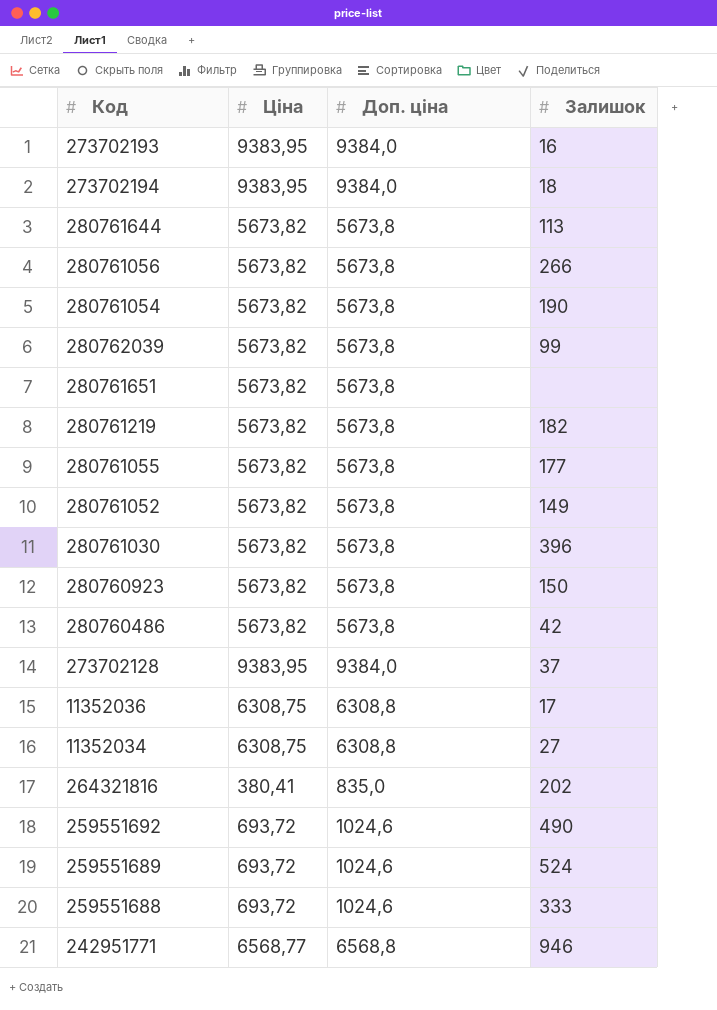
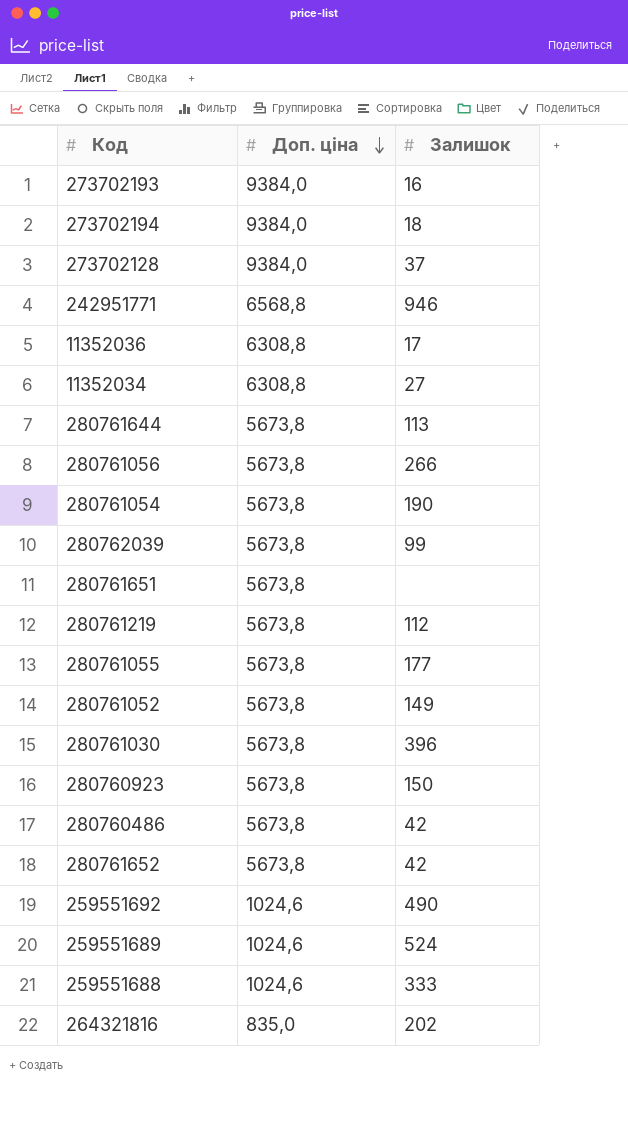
row order: none -> Доп. ціна descending
column Ціна | position: 2 -> none
280761219 | Залишок: 182 -> 112
row 280761652: none -> 5673,8 | 42

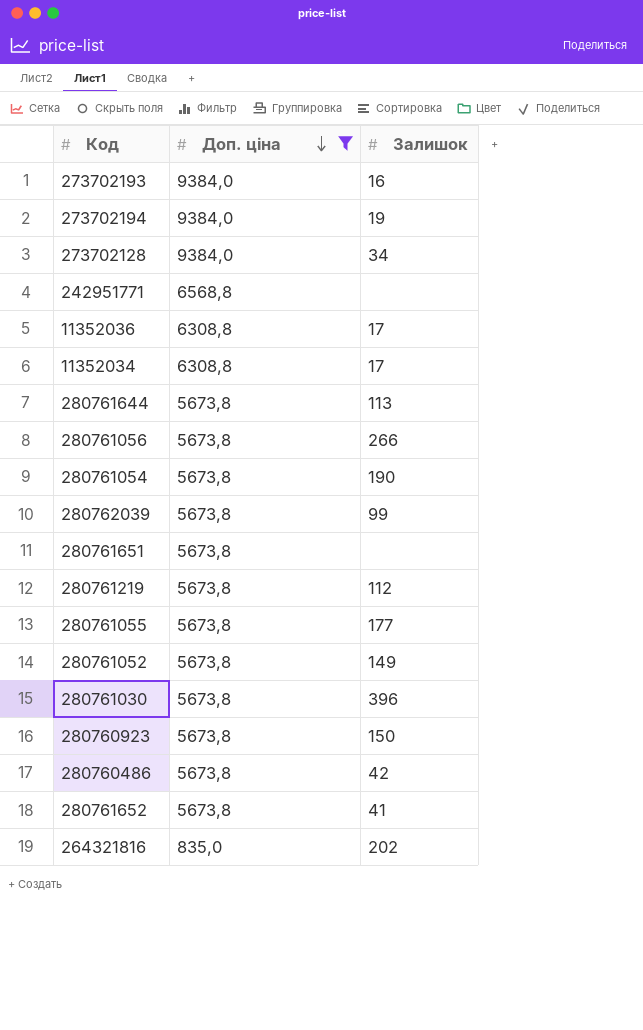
filter: none -> Доп. ціна != 1024,6
273702194 | Залишок: 18 -> 19
273702128 | Залишок: 37 -> 34
242951771 | Залишок: 946 -> none
11352034 | Залишок: 27 -> 17
280761652 | Залишок: 42 -> 41

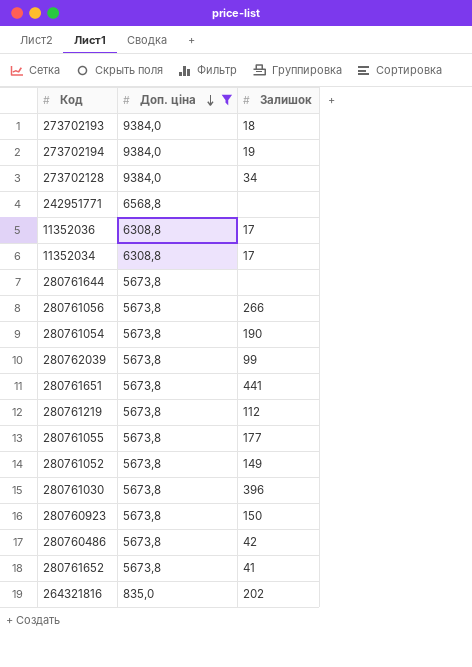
273702193 | Залишок: 16 -> 18
280761644 | Залишок: 113 -> none
280761651 | Залишок: none -> 441

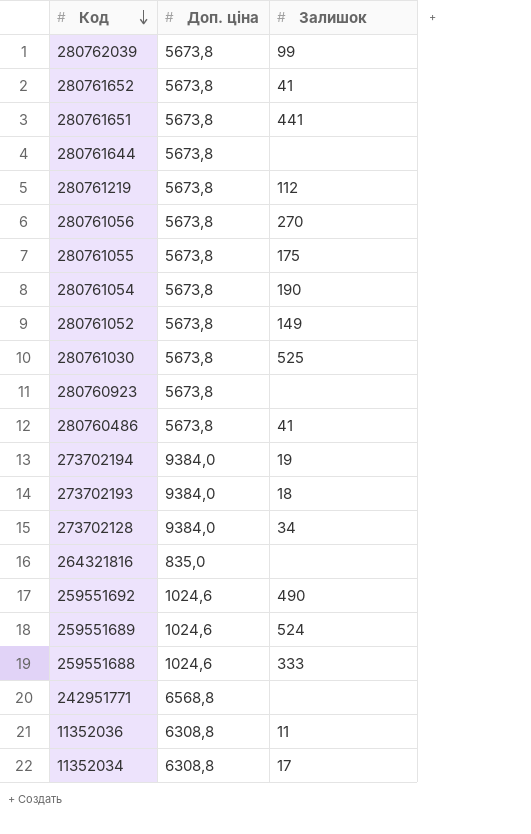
filter: Доп. ціна != 1024,6 -> none
row order: Доп. ціна descending -> Код descending
280761056 | Залишок: 266 -> 270
280761055 | Залишок: 177 -> 175
280761030 | Залишок: 396 -> 525
280760923 | Залишок: 150 -> none
280760486 | Залишок: 42 -> 41
264321816 | Залишок: 202 -> none
11352036 | Залишок: 17 -> 11

